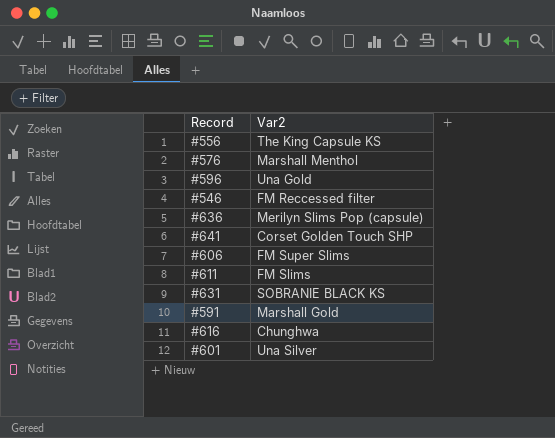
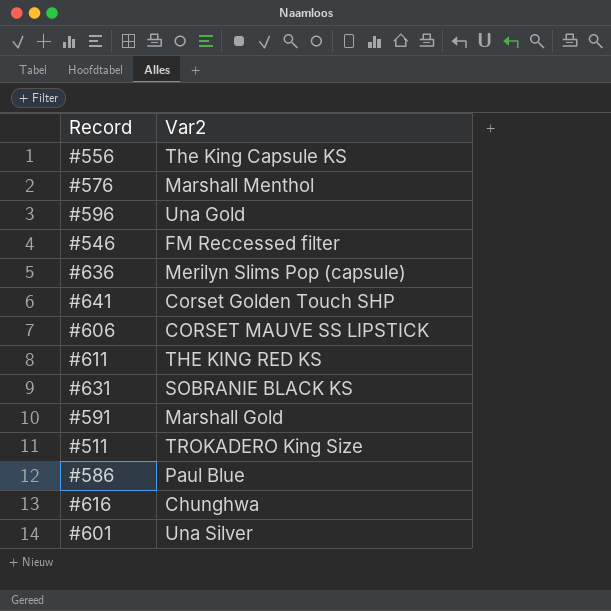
#606 | Var2: FM Super Slims -> CORSET MAUVE SS LIPSTICK
#611 | Var2: FM Slims -> THE KING RED KS
row #511: none -> TROKADERO King Size
row #586: none -> Paul Blue

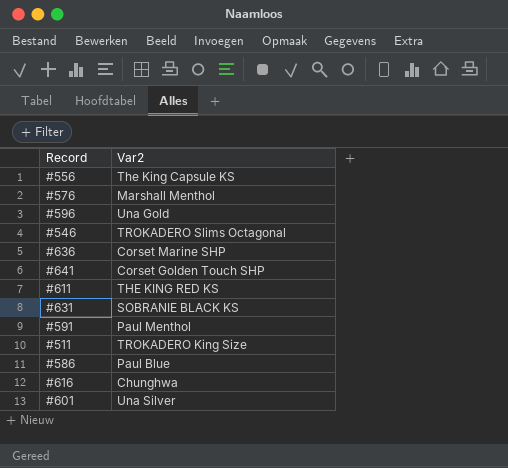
row #606: CORSET MAUVE SS LIPSTICK -> none
#546 | Var2: FM Reccessed filter -> TROKADERO Slims Octagonal
#636 | Var2: Merilyn Slims Pop (capsule) -> Corset Marine SHP
#591 | Var2: Marshall Gold -> Paul Menthol

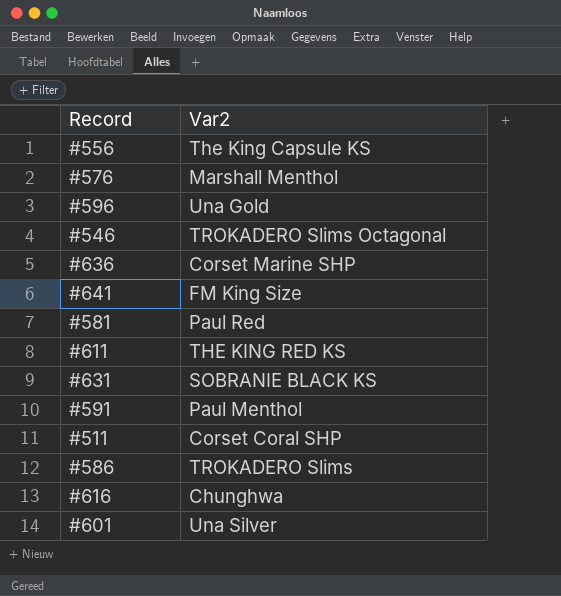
#641 | Var2: Corset Golden Touch SHP -> FM King Size
row #581: none -> Paul Red
#511 | Var2: TROKADERO King Size -> Corset Coral SHP
#586 | Var2: Paul Blue -> TROKADERO Slims

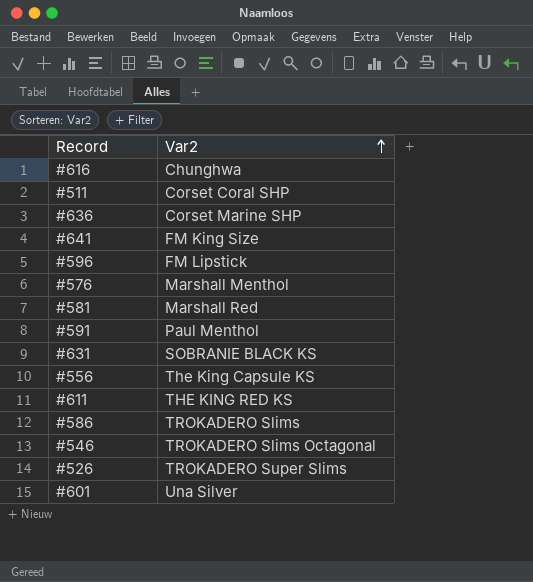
row order: none -> Var2 ascending
#596 | Var2: Una Gold -> FM Lipstick
#581 | Var2: Paul Red -> Marshall Red
row #526: none -> TROKADERO Super Slims

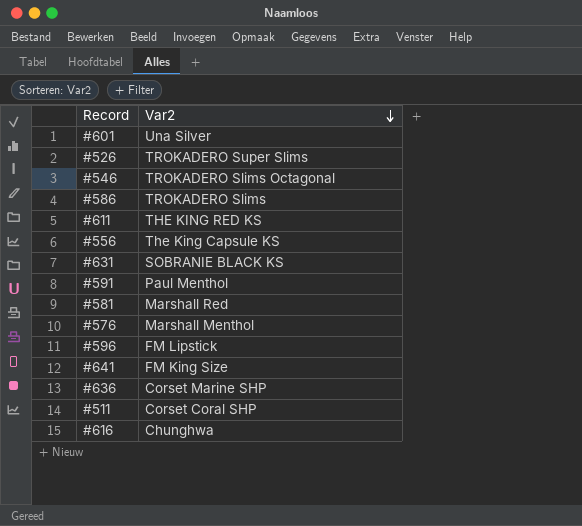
row order: Var2 ascending -> Var2 descending

